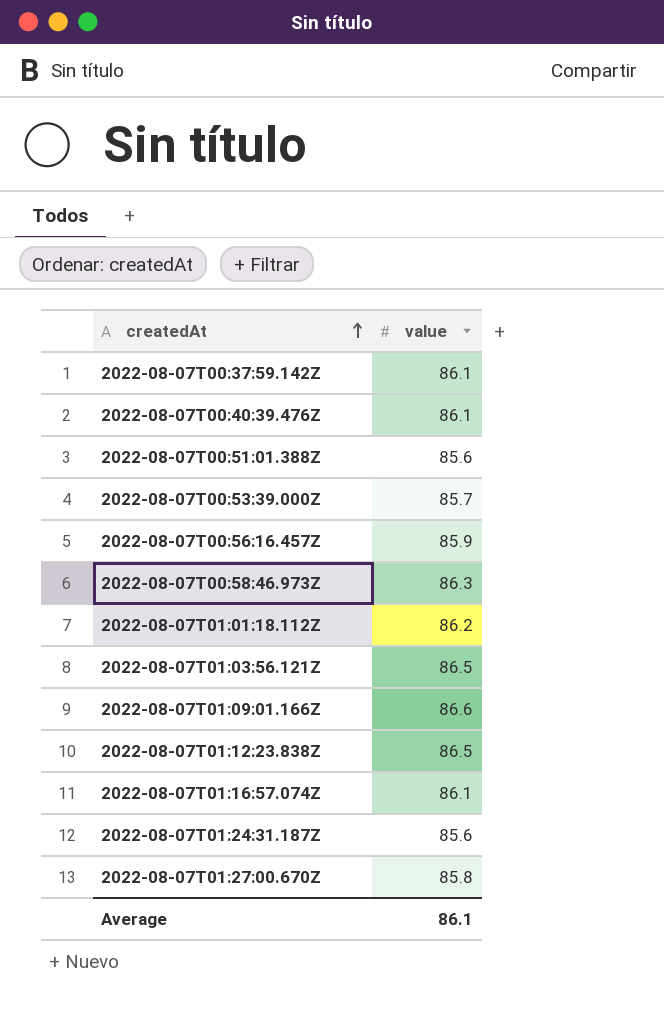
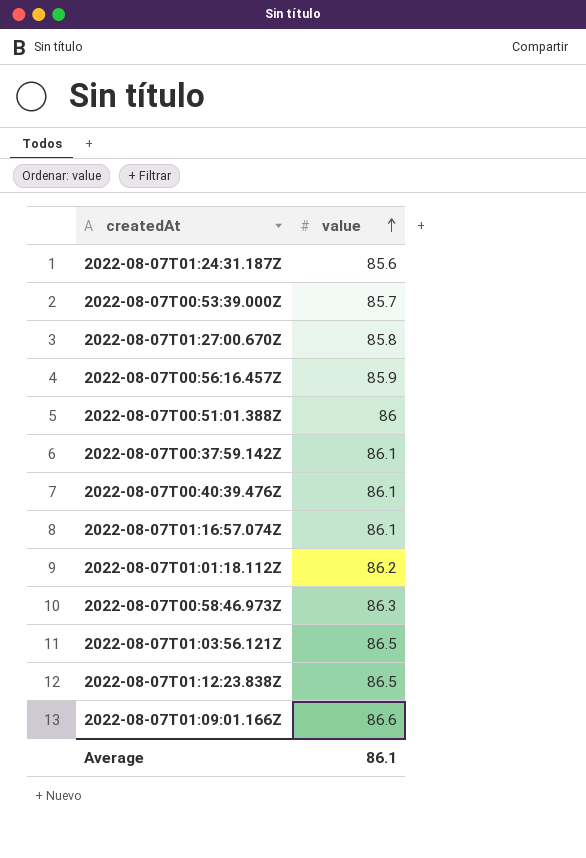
row order: createdAt ascending -> value ascending
2022-08-07T00:51:01.388Z | value: 85.6 -> 86

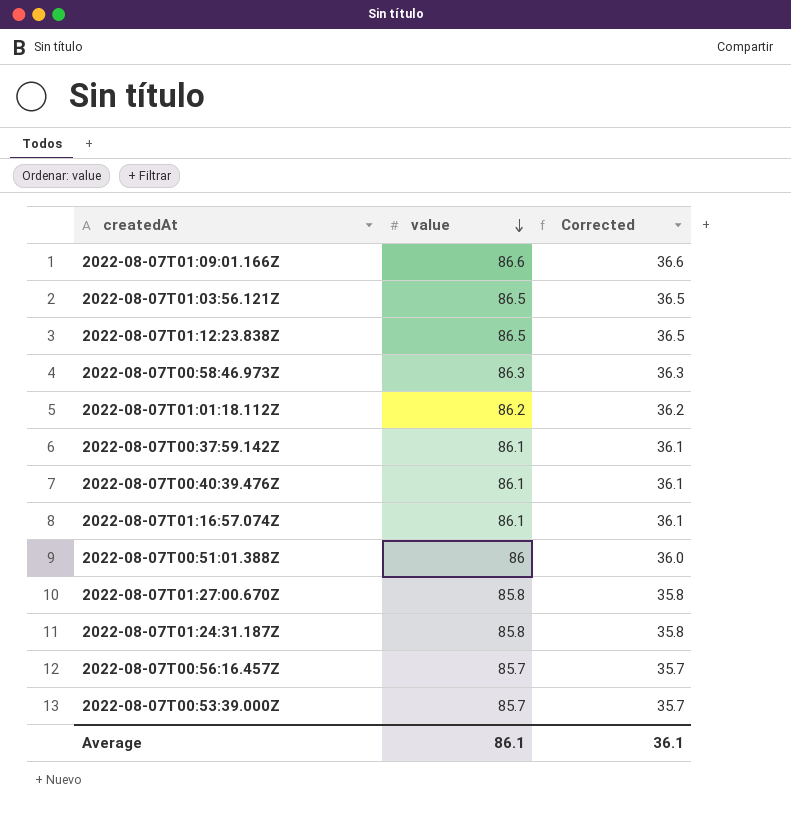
row order: value ascending -> value descending
column Corrected | formula: none -> [value] - 50
2022-08-07T01:24:31.187Z | value: 85.6 -> 85.8
2022-08-07T00:56:16.457Z | value: 85.9 -> 85.7

